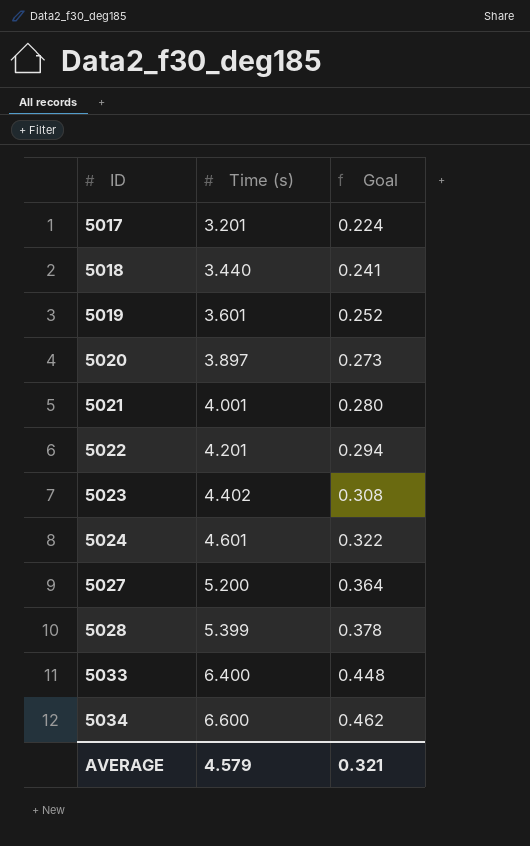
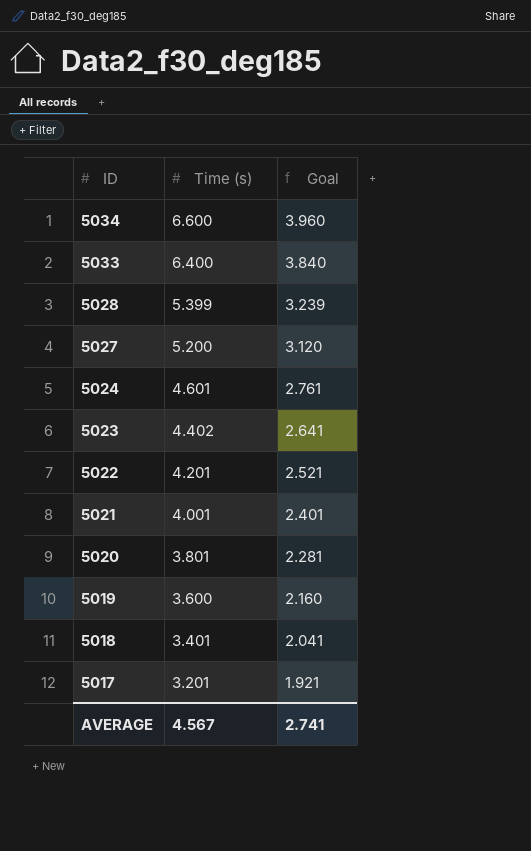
row order: ID ascending -> ID descending
column Goal | formula: [Time (s)] * 0.07 -> [Time (s)] * 0.6
5020 | Time (s): 3.897 -> 3.801
5019 | Time (s): 3.601 -> 3.600
5018 | Time (s): 3.440 -> 3.401
AVERAGE | Time (s): 4.579 -> 4.567
AVERAGE | Goal: 0.321 -> 2.741

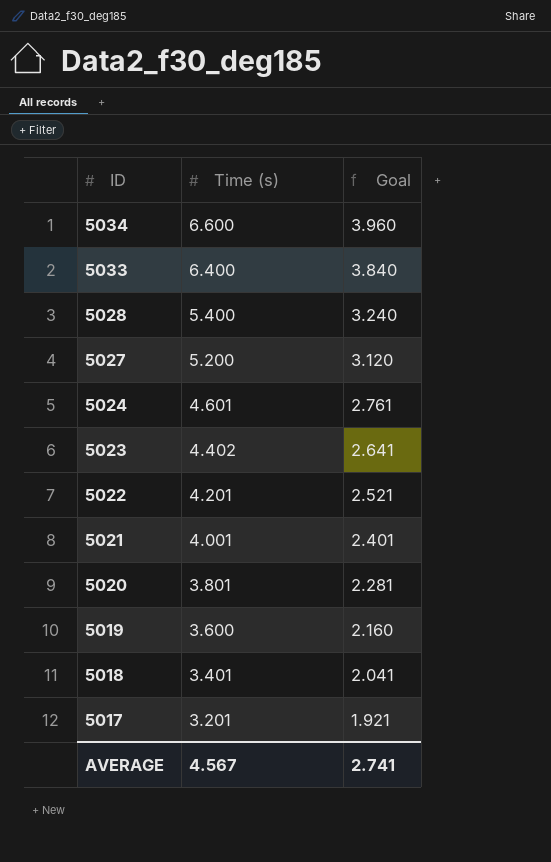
5028 | Time (s): 5.399 -> 5.400
5028 | Goal: 3.239 -> 3.240

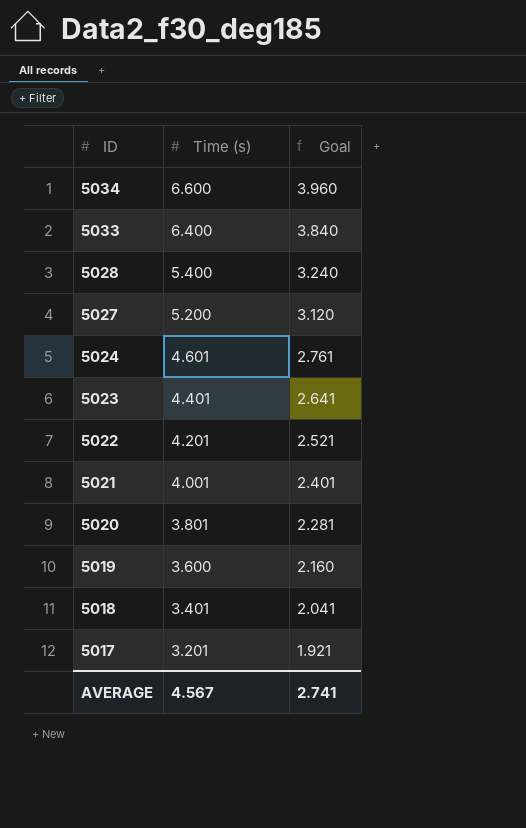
5023 | Time (s): 4.402 -> 4.401

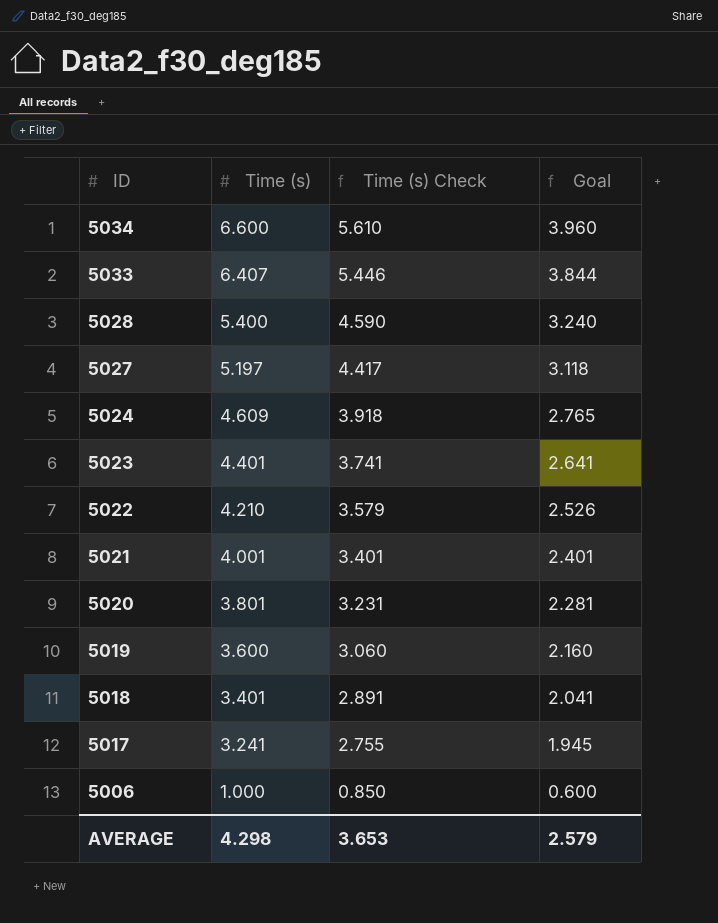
column Time (s) Check | formula: none -> [Time (s)] * 0.85
5033 | Time (s): 6.400 -> 6.407
5033 | Goal: 3.840 -> 3.844
5027 | Time (s): 5.200 -> 5.197
5027 | Goal: 3.120 -> 3.118
5024 | Time (s): 4.601 -> 4.609
5024 | Goal: 2.761 -> 2.765
5022 | Time (s): 4.201 -> 4.210
5022 | Goal: 2.521 -> 2.526
5017 | Time (s): 3.201 -> 3.241
5017 | Goal: 1.921 -> 1.945
row 5006: none -> 1.000 | 0.850 | 0.600
AVERAGE | Time (s): 4.567 -> 4.298
AVERAGE | Goal: 2.741 -> 2.579

